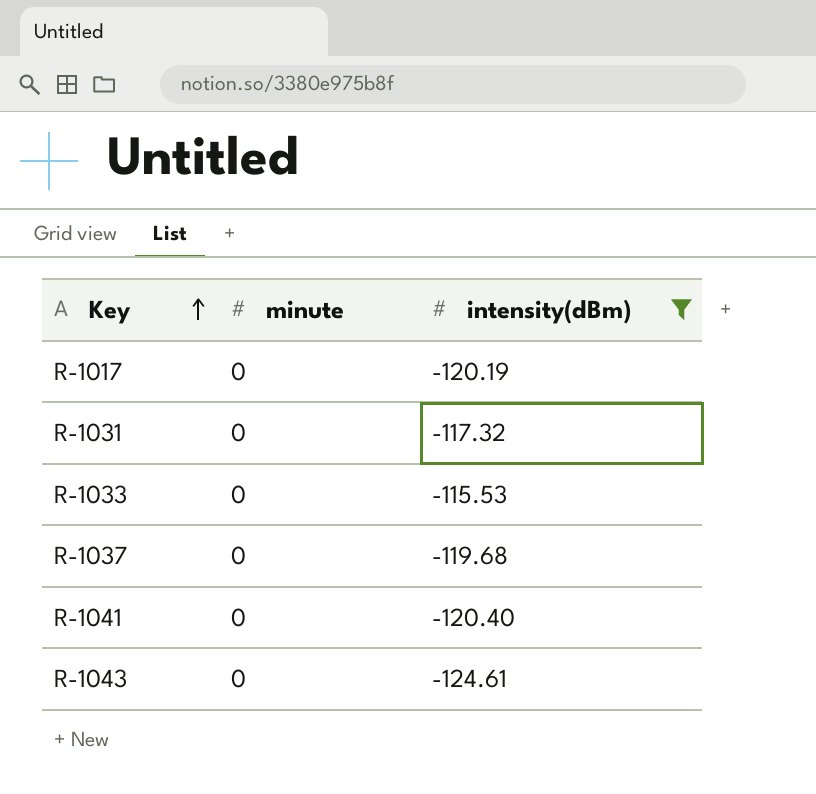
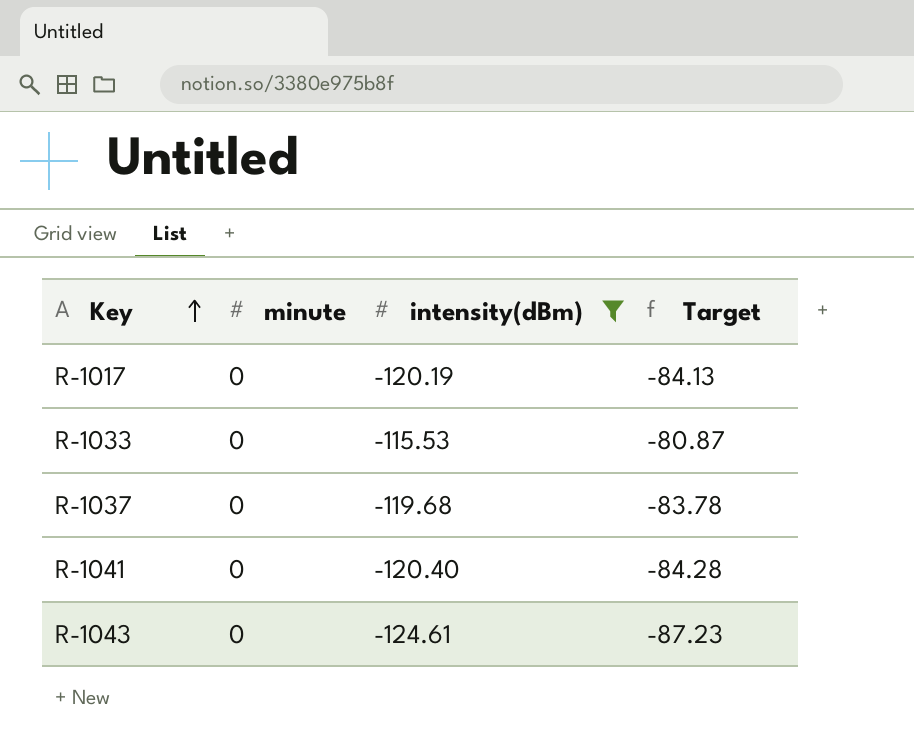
column Target | formula: none -> [intensity(dBm)] * 0.7
row R-1031: 0 | -117.32 -> none

